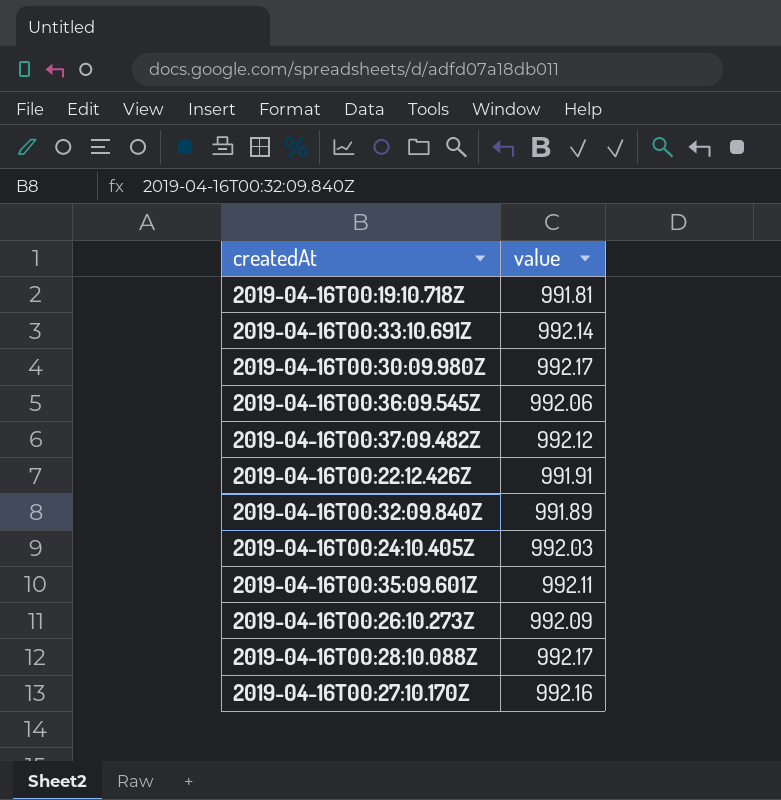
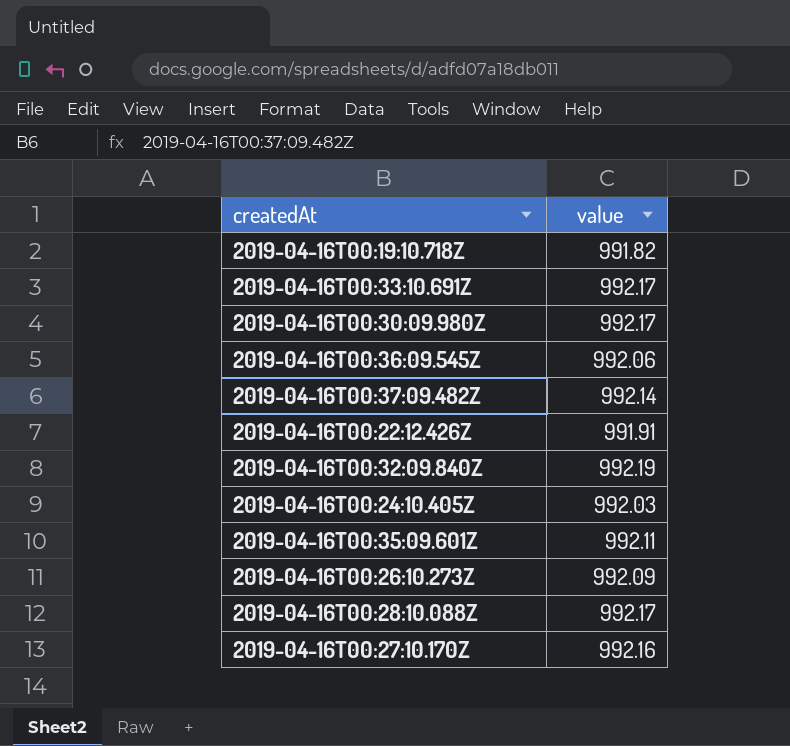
2019-04-16T00:19:10.718Z | value: 991.81 -> 991.82
2019-04-16T00:33:10.691Z | value: 992.14 -> 992.17
2019-04-16T00:37:09.482Z | value: 992.12 -> 992.14
2019-04-16T00:32:09.840Z | value: 991.89 -> 992.19

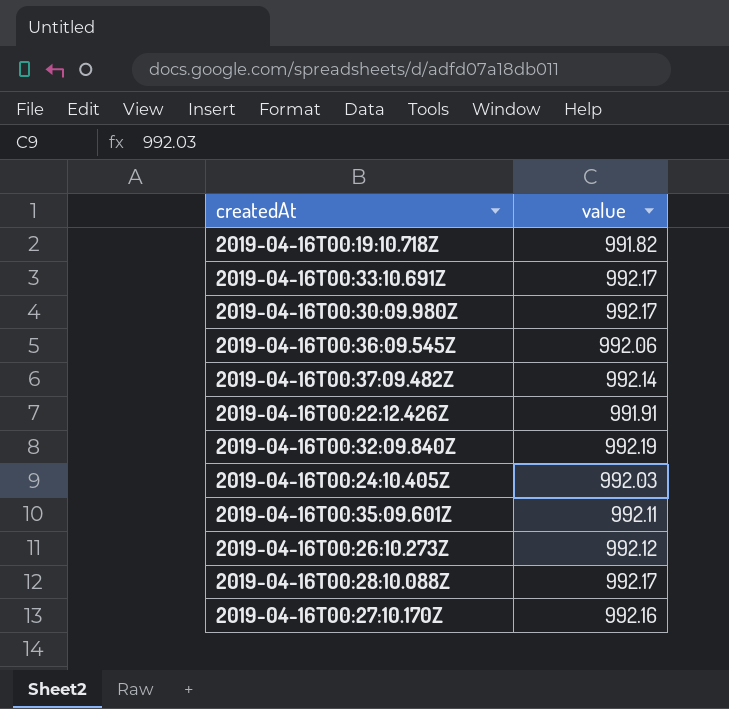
2019-04-16T00:26:10.273Z | value: 992.09 -> 992.12

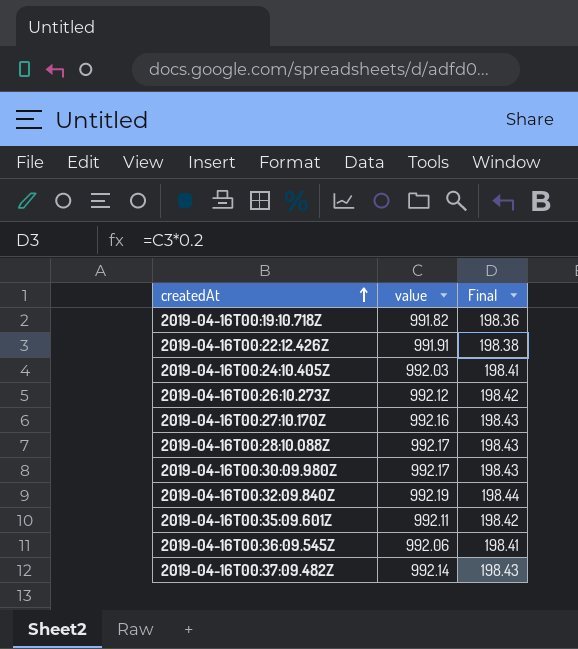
row order: none -> createdAt ascending
column Final | formula: none -> [value] * 0.2
row 2019-04-16T00:33:10.691Z: 992.17 -> none

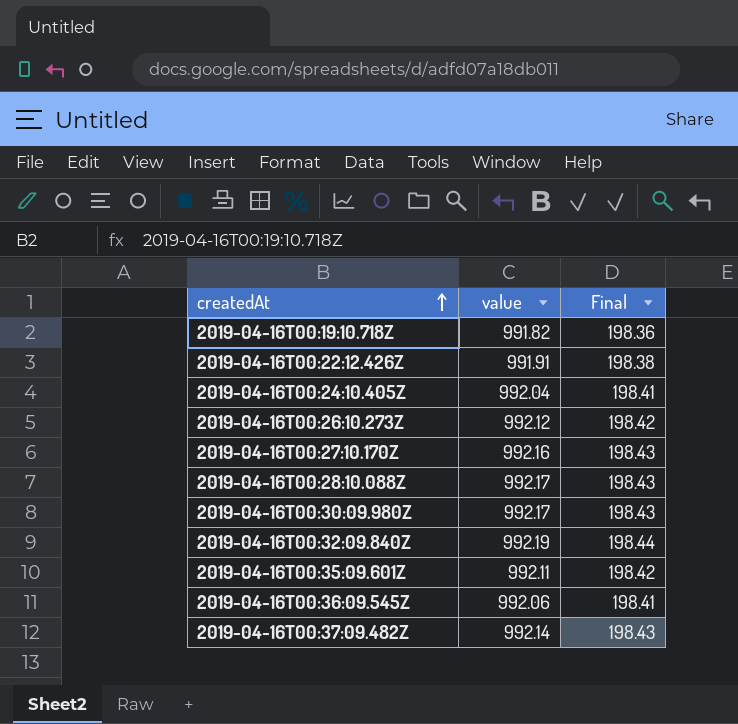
2019-04-16T00:24:10.405Z | value: 992.03 -> 992.04

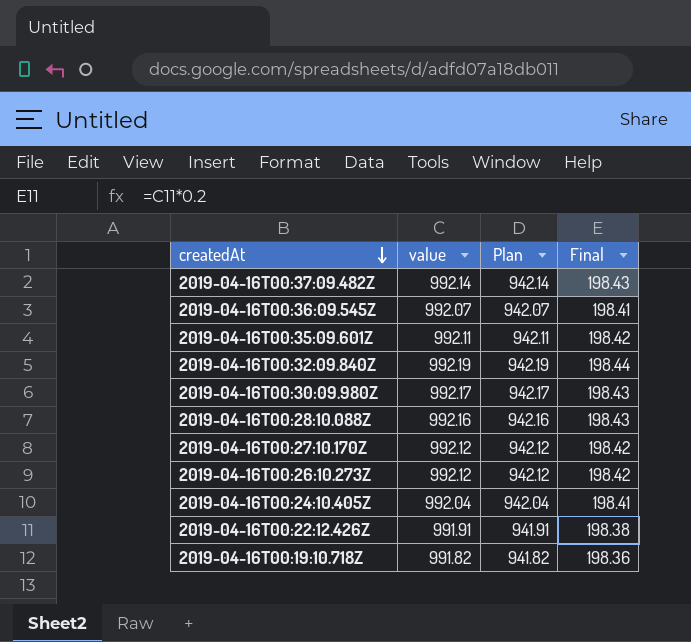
row order: createdAt ascending -> createdAt descending
column Plan | formula: none -> [value] - 50
2019-04-16T00:36:09.545Z | value: 992.06 -> 992.07
2019-04-16T00:28:10.088Z | value: 992.17 -> 992.16
2019-04-16T00:27:10.170Z | value: 992.16 -> 992.12
2019-04-16T00:27:10.170Z | Final: 198.43 -> 198.42

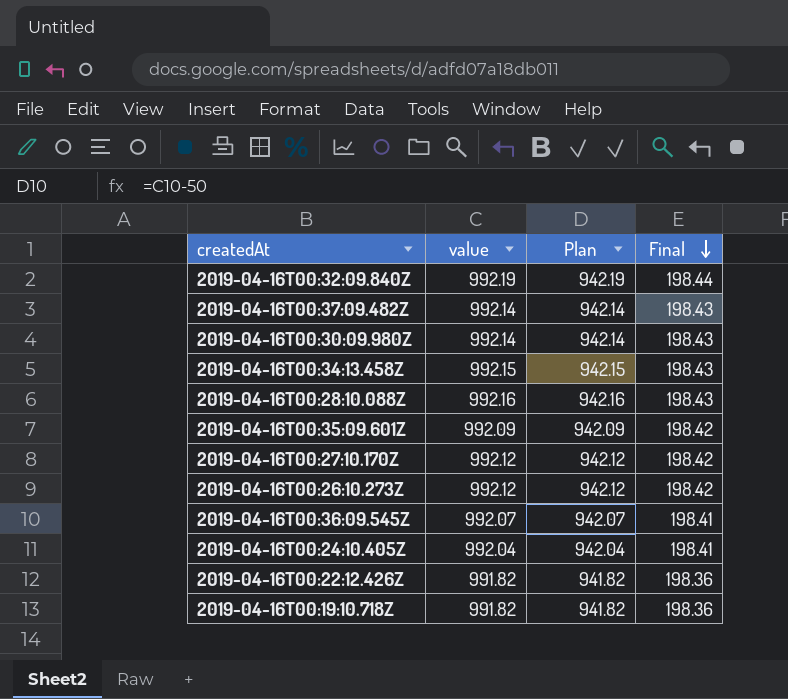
row order: createdAt descending -> Final descending
2019-04-16T00:30:09.980Z | value: 992.17 -> 992.14
2019-04-16T00:30:09.980Z | Plan: 942.17 -> 942.14
row 2019-04-16T00:34:13.458Z: none -> 992.15 | 942.15 | 198.43
2019-04-16T00:35:09.601Z | value: 992.11 -> 992.09
2019-04-16T00:35:09.601Z | Plan: 942.11 -> 942.09
2019-04-16T00:22:12.426Z | value: 991.91 -> 991.82
2019-04-16T00:22:12.426Z | Plan: 941.91 -> 941.82
2019-04-16T00:22:12.426Z | Final: 198.38 -> 198.36

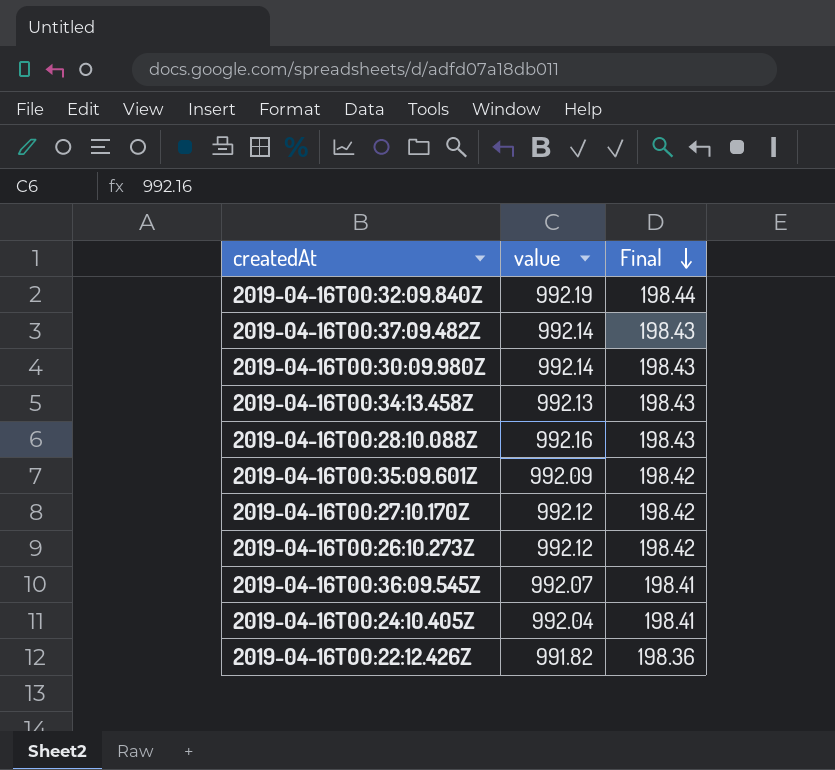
column Plan | formula: [value] - 50 -> none
row 2019-04-16T00:19:10.718Z: 991.82 | 941.82 | 198.36 -> none
2019-04-16T00:34:13.458Z | value: 992.15 -> 992.13

